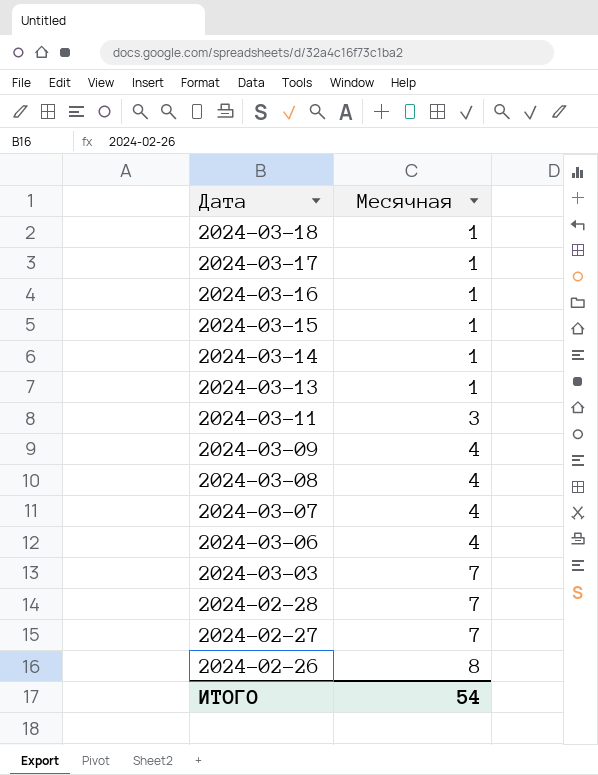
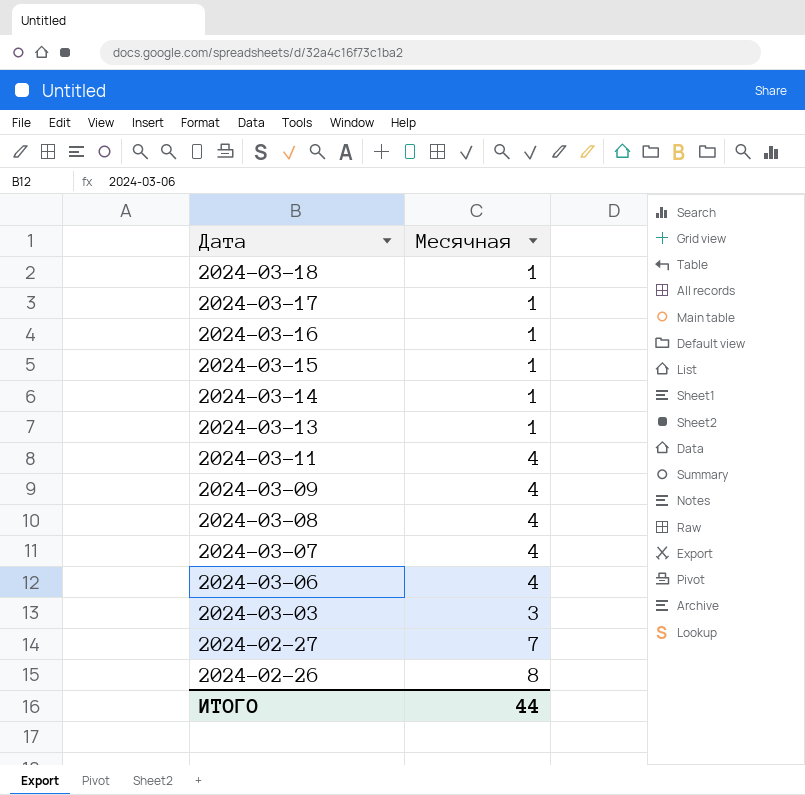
row 2024-02-28: 7 -> none
2024-03-11 | Месячная: 3 -> 4
2024-03-03 | Месячная: 7 -> 3
ИТОГО | Месячная: 54 -> 44

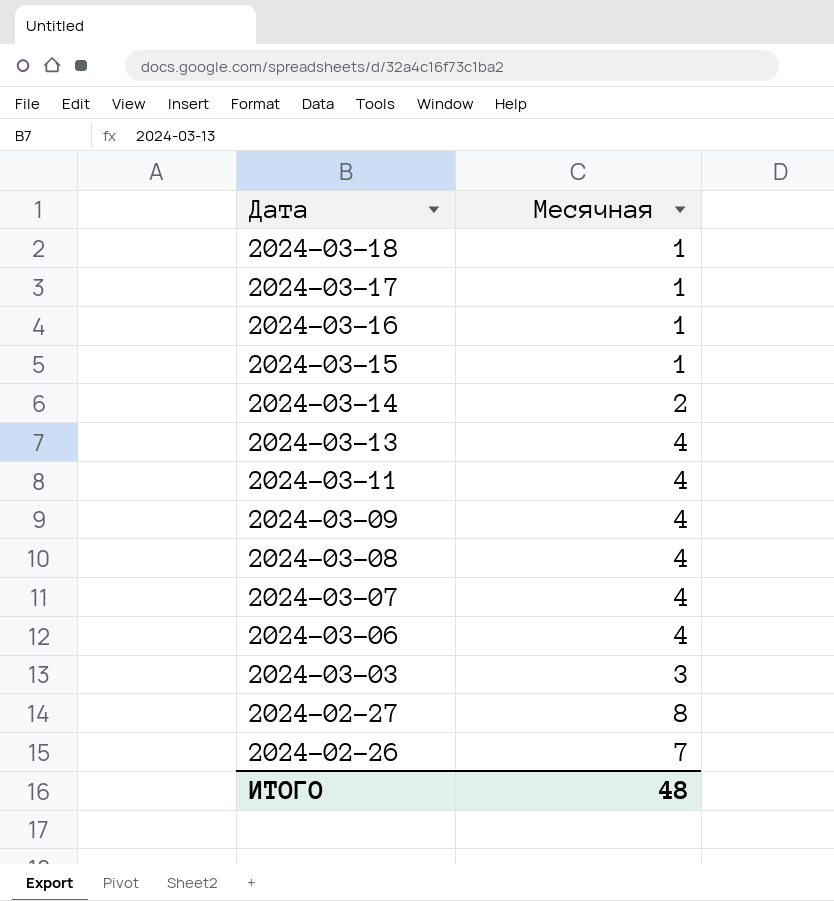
2024-03-14 | Месячная: 1 -> 2
2024-03-13 | Месячная: 1 -> 4
2024-02-27 | Месячная: 7 -> 8
2024-02-26 | Месячная: 8 -> 7
ИТОГО | Месячная: 44 -> 48

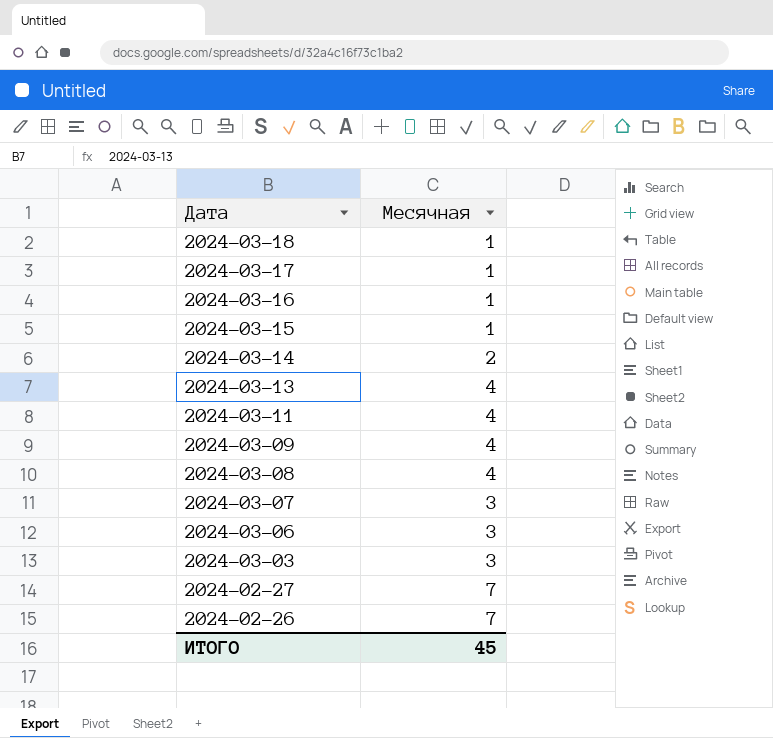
2024-03-07 | Месячная: 4 -> 3
2024-03-06 | Месячная: 4 -> 3
2024-02-27 | Месячная: 8 -> 7
ИТОГО | Месячная: 48 -> 45

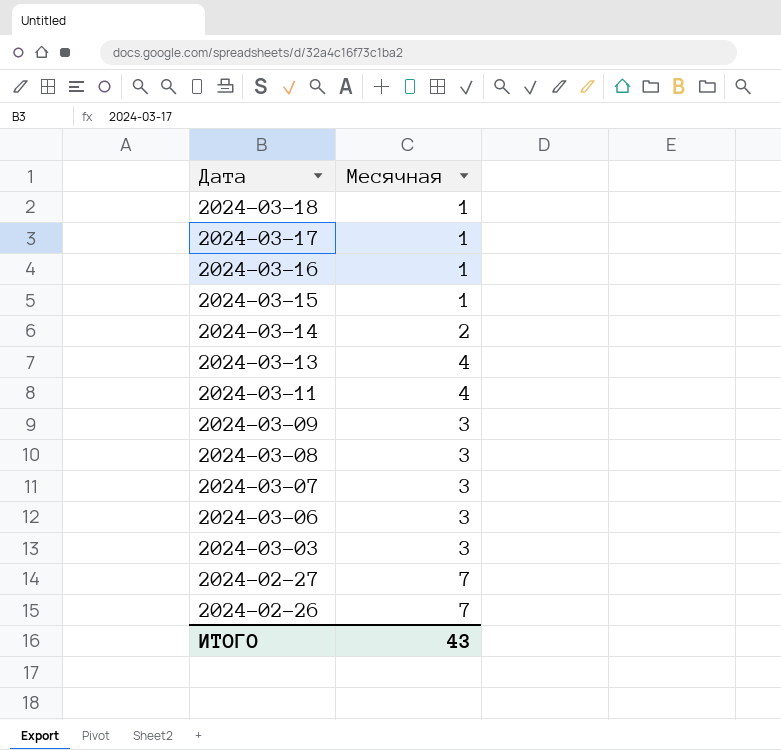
2024-03-09 | Месячная: 4 -> 3
2024-03-08 | Месячная: 4 -> 3
ИТОГО | Месячная: 45 -> 43

